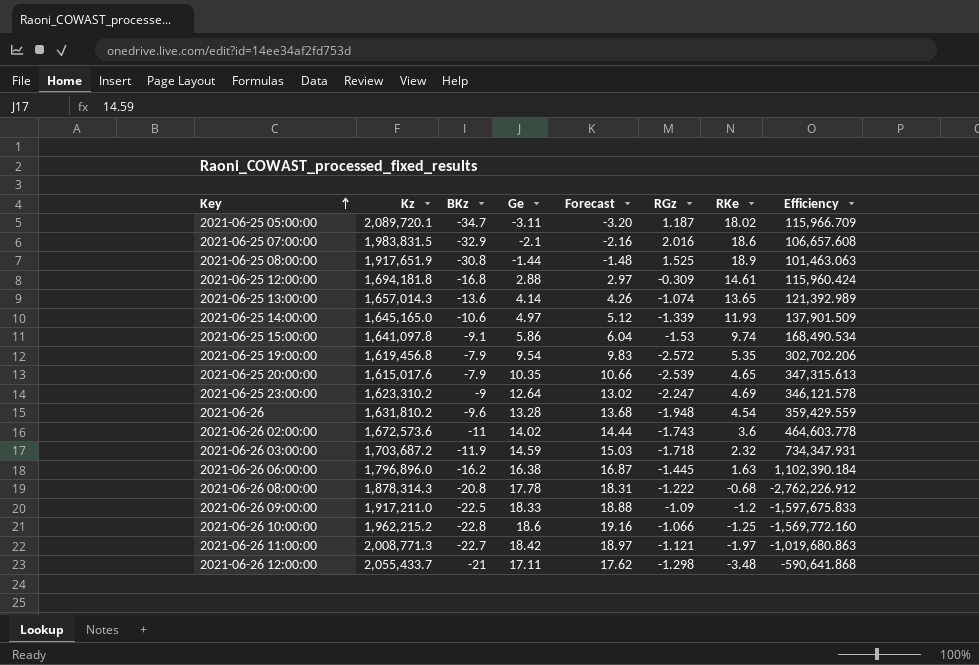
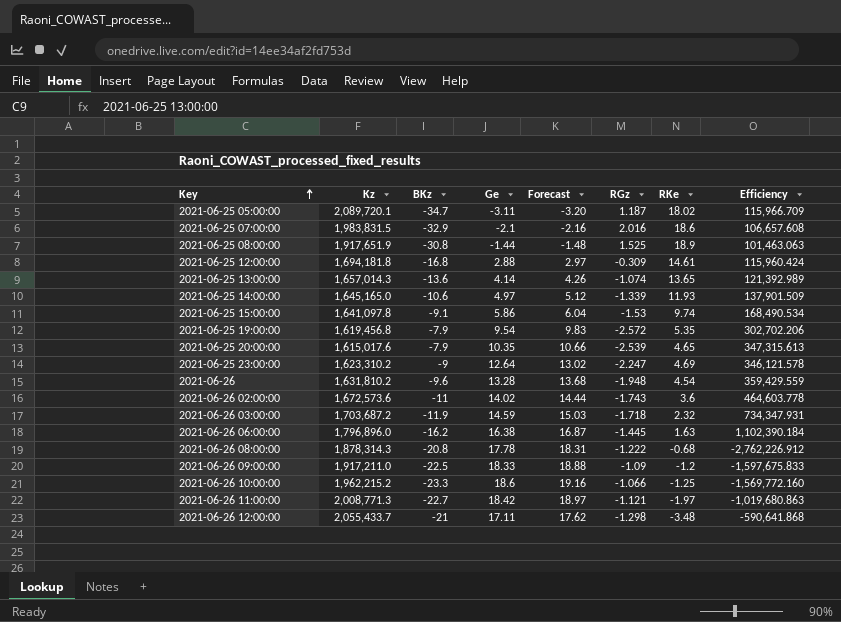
2021-06-26 10:00:00 | BKz: -22.8 -> -23.3

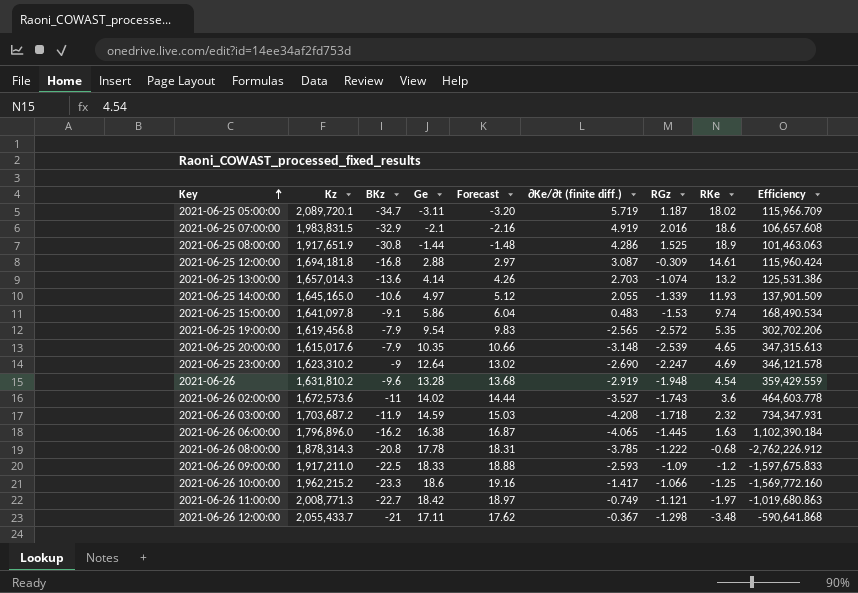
column ∂Ke/∂t (finite diff.) | position: none -> 6
2021-06-25 13:00:00 | RKe: 13.65 -> 13.2
2021-06-25 13:00:00 | Efficiency: 121,392.989 -> 125,531.386

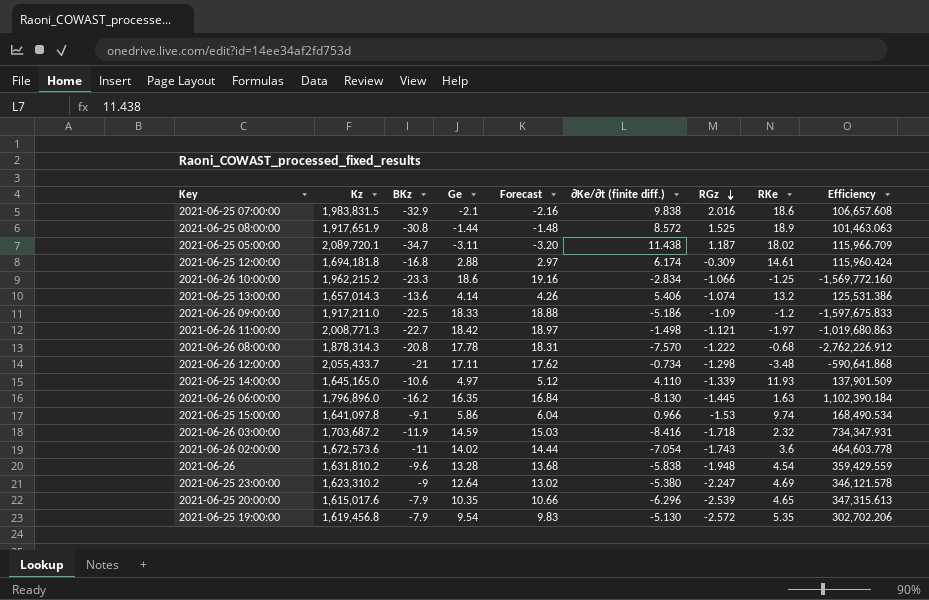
row order: Key ascending -> RGz descending
2021-06-25 07:00:00 | ∂Ke/∂t (finite diff.): 4.919 -> 9.838
2021-06-25 08:00:00 | ∂Ke/∂t (finite diff.): 4.286 -> 8.572
2021-06-25 05:00:00 | ∂Ke/∂t (finite diff.): 5.719 -> 11.438
2021-06-25 12:00:00 | ∂Ke/∂t (finite diff.): 3.087 -> 6.174
2021-06-26 10:00:00 | ∂Ke/∂t (finite diff.): -1.417 -> -2.834
2021-06-25 13:00:00 | ∂Ke/∂t (finite diff.): 2.703 -> 5.406
2021-06-26 09:00:00 | ∂Ke/∂t (finite diff.): -2.593 -> -5.186
2021-06-26 11:00:00 | ∂Ke/∂t (finite diff.): -0.749 -> -1.498
2021-06-26 08:00:00 | ∂Ke/∂t (finite diff.): -3.785 -> -7.570
2021-06-26 12:00:00 | ∂Ke/∂t (finite diff.): -0.367 -> -0.734
2021-06-25 14:00:00 | ∂Ke/∂t (finite diff.): 2.055 -> 4.110
2021-06-26 06:00:00 | Ge: 16.38 -> 16.35
2021-06-26 06:00:00 | Forecast: 16.87 -> 16.84
2021-06-26 06:00:00 | ∂Ke/∂t (finite diff.): -4.065 -> -8.130
2021-06-25 15:00:00 | ∂Ke/∂t (finite diff.): 0.483 -> 0.966
2021-06-26 03:00:00 | ∂Ke/∂t (finite diff.): -4.208 -> -8.416
2021-06-26 02:00:00 | ∂Ke/∂t (finite diff.): -3.527 -> -7.054
2021-06-26 | ∂Ke/∂t (finite diff.): -2.919 -> -5.838
2021-06-25 23:00:00 | ∂Ke/∂t (finite diff.): -2.690 -> -5.380
2021-06-25 20:00:00 | ∂Ke/∂t (finite diff.): -3.148 -> -6.296
2021-06-25 19:00:00 | ∂Ke/∂t (finite diff.): -2.565 -> -5.130

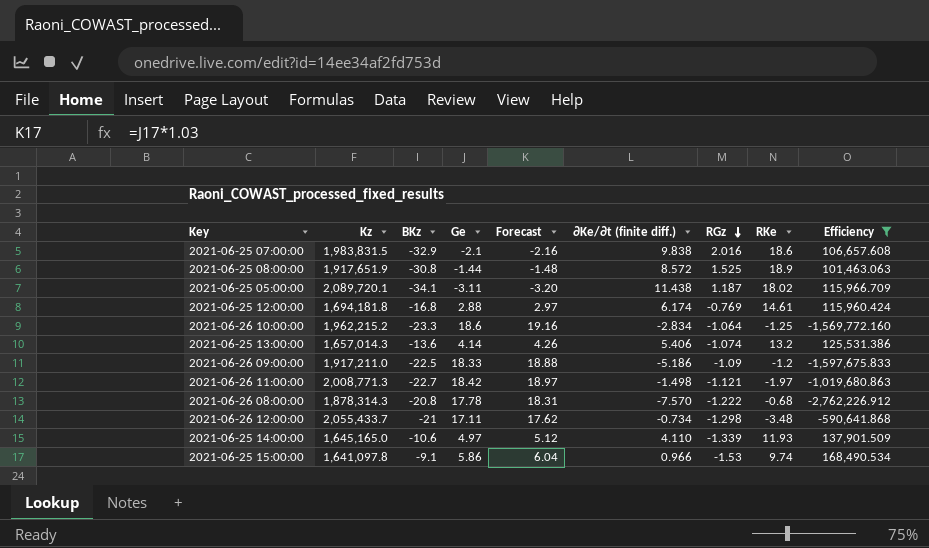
filter: none -> Efficiency <= 168,490.534
2021-06-25 05:00:00 | BKz: -34.7 -> -34.1
2021-06-25 12:00:00 | RGz: -0.309 -> -0.769
2021-06-26 10:00:00 | RGz: -1.066 -> -1.064

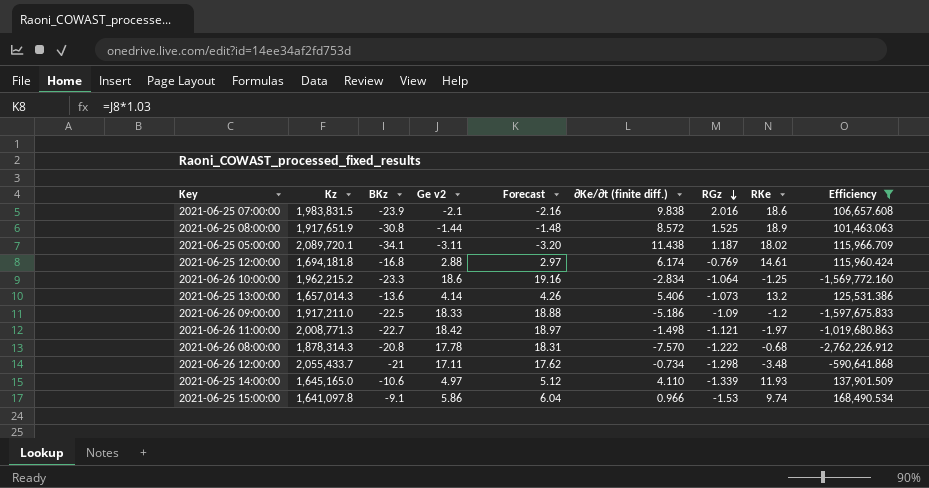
column name: Ge -> Ge v2
2021-06-25 07:00:00 | BKz: -32.9 -> -23.9
2021-06-25 13:00:00 | RGz: -1.074 -> -1.073

